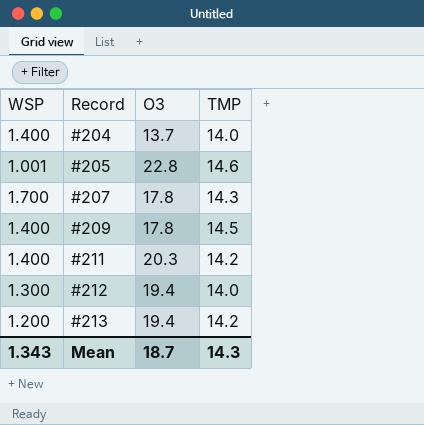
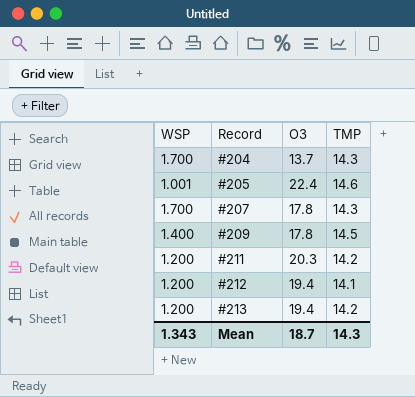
#204 | WSP: 1.400 -> 1.700
#204 | TMP: 14.0 -> 14.3
#205 | O3: 22.8 -> 22.4
#211 | WSP: 1.400 -> 1.200
#212 | WSP: 1.300 -> 1.200
#212 | TMP: 14.0 -> 14.1

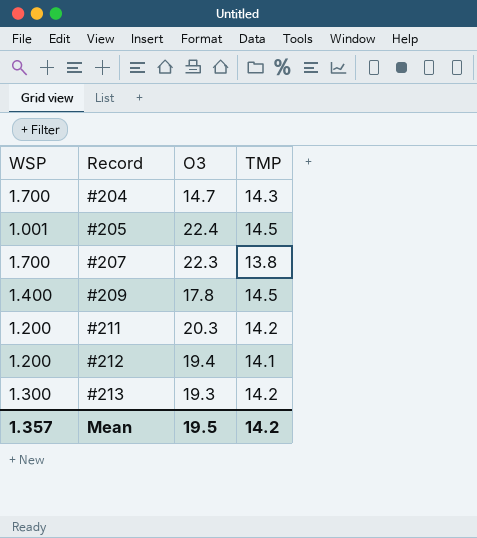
#204 | O3: 13.7 -> 14.7
#205 | TMP: 14.6 -> 14.5
#207 | O3: 17.8 -> 22.3
#207 | TMP: 14.3 -> 13.8
#213 | WSP: 1.200 -> 1.300
#213 | O3: 19.4 -> 19.3
Mean | WSP: 1.343 -> 1.357
Mean | O3: 18.7 -> 19.5
Mean | TMP: 14.3 -> 14.2

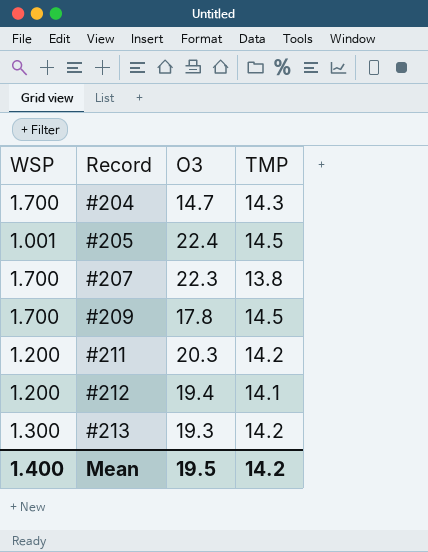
#209 | WSP: 1.400 -> 1.700
Mean | WSP: 1.357 -> 1.400

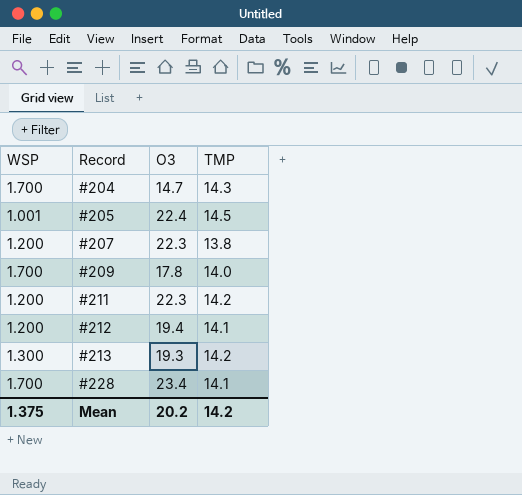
#207 | WSP: 1.700 -> 1.200
#209 | TMP: 14.5 -> 14.0
#211 | O3: 20.3 -> 22.3
row #228: none -> 1.700 | 23.4 | 14.1
Mean | WSP: 1.400 -> 1.375
Mean | O3: 19.5 -> 20.2

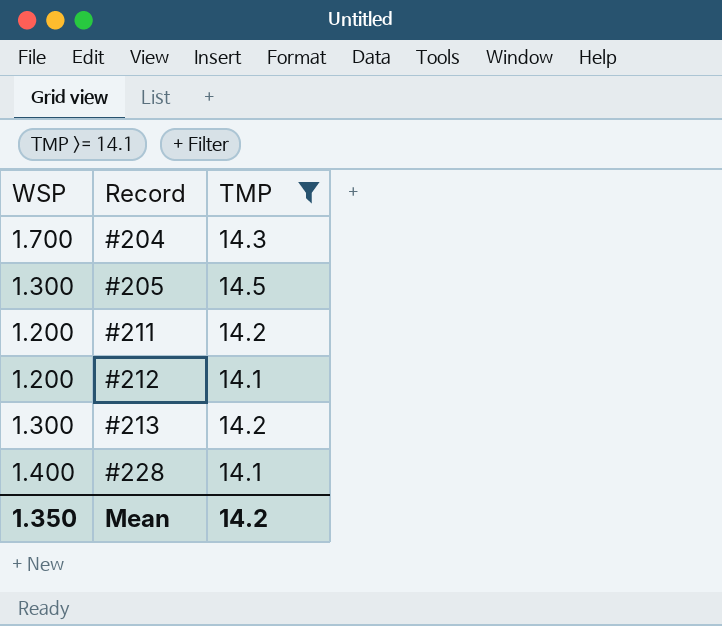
filter: none -> TMP >= 14.1
column O3 | position: 3 -> none
#205 | WSP: 1.001 -> 1.300
#228 | WSP: 1.700 -> 1.400
Mean | WSP: 1.375 -> 1.350

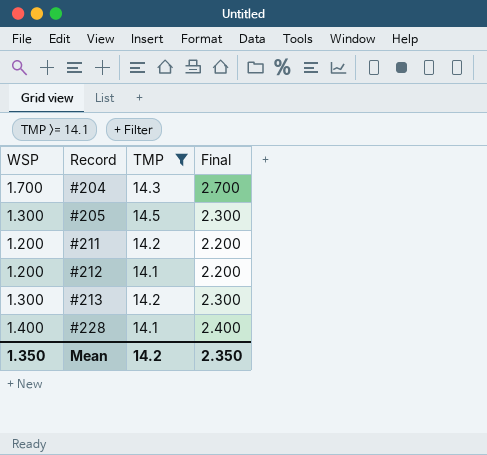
column Final | formula: none -> [WSP] + 1

